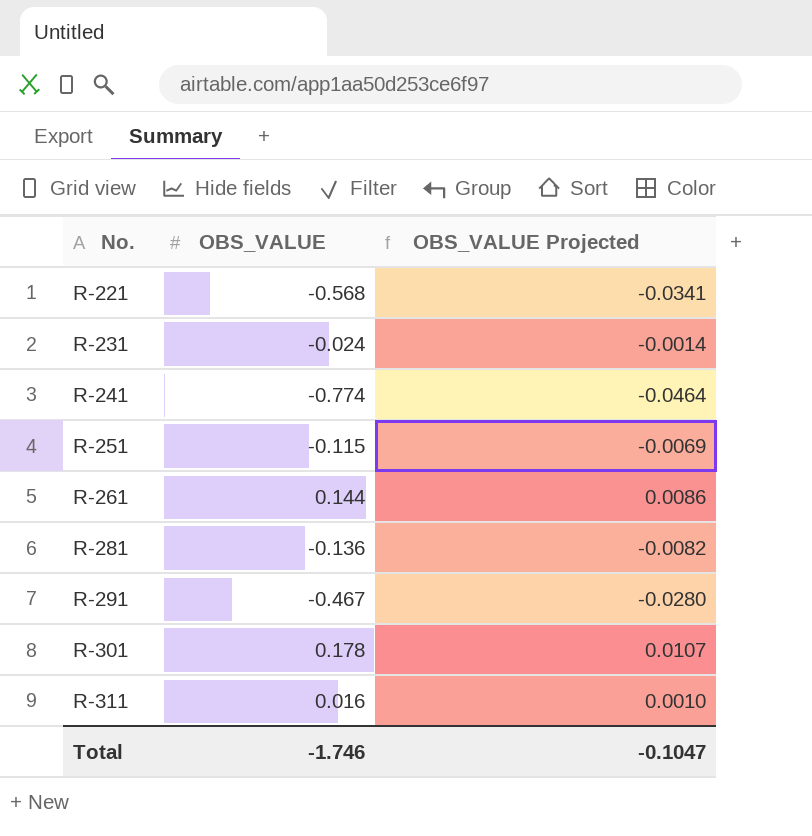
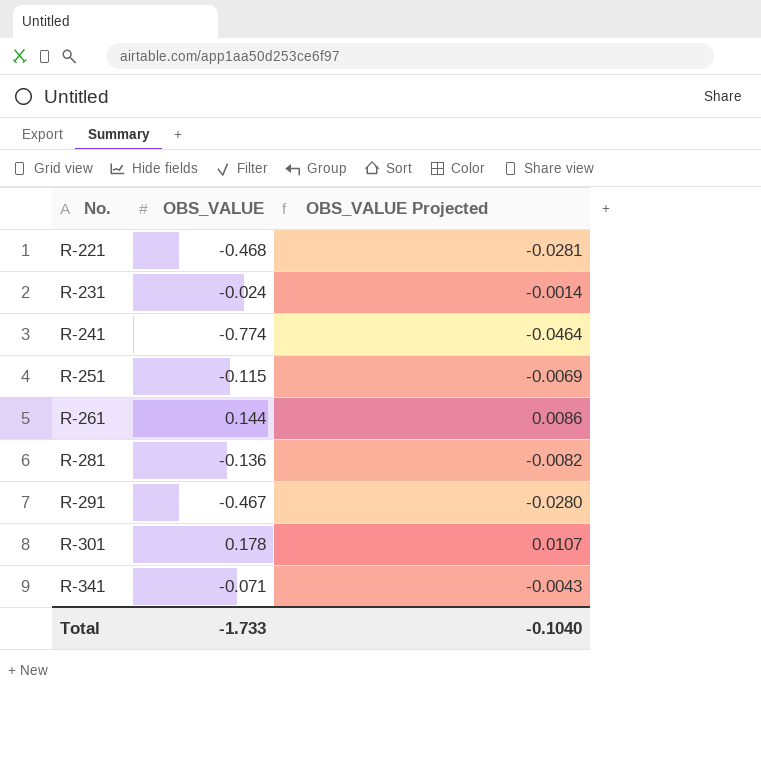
row R-311: 0.016 | 0.0010 -> none
R-221 | OBS_VALUE: -0.568 -> -0.468
R-221 | OBS_VALUE Projected: -0.0341 -> -0.0281
row R-341: none -> -0.071 | -0.0043
Total | OBS_VALUE: -1.746 -> -1.733
Total | OBS_VALUE Projected: -0.1047 -> -0.1040

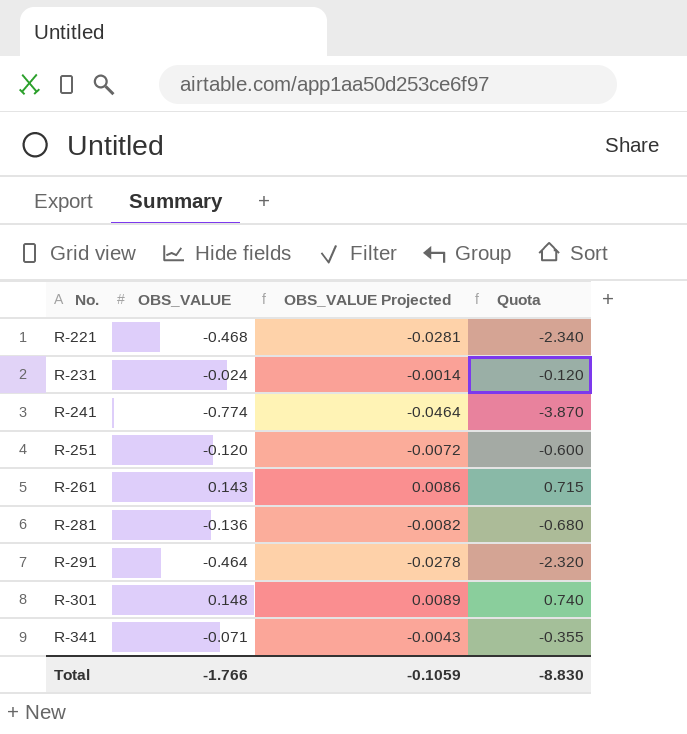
column Quota | formula: none -> [OBS_VALUE] * 5
R-251 | OBS_VALUE: -0.115 -> -0.120
R-251 | OBS_VALUE Projected: -0.0069 -> -0.0072
R-261 | OBS_VALUE: 0.144 -> 0.143
R-291 | OBS_VALUE: -0.467 -> -0.464
R-291 | OBS_VALUE Projected: -0.0280 -> -0.0278
R-301 | OBS_VALUE: 0.178 -> 0.148
R-301 | OBS_VALUE Projected: 0.0107 -> 0.0089
Total | OBS_VALUE: -1.733 -> -1.766
Total | OBS_VALUE Projected: -0.1040 -> -0.1059

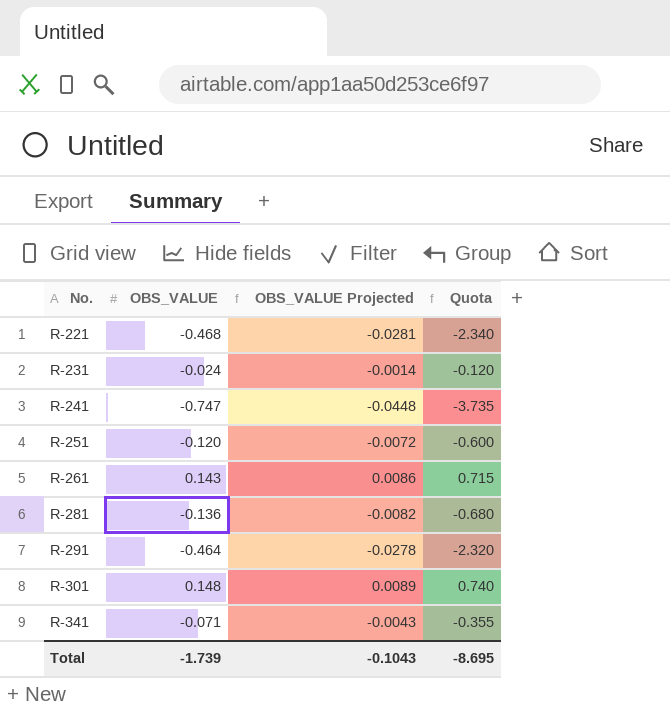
R-241 | OBS_VALUE: -0.774 -> -0.747
R-241 | OBS_VALUE Projected: -0.0464 -> -0.0448
R-241 | Quota: -3.870 -> -3.735
Total | OBS_VALUE: -1.766 -> -1.739
Total | OBS_VALUE Projected: -0.1059 -> -0.1043
Total | Quota: -8.830 -> -8.695

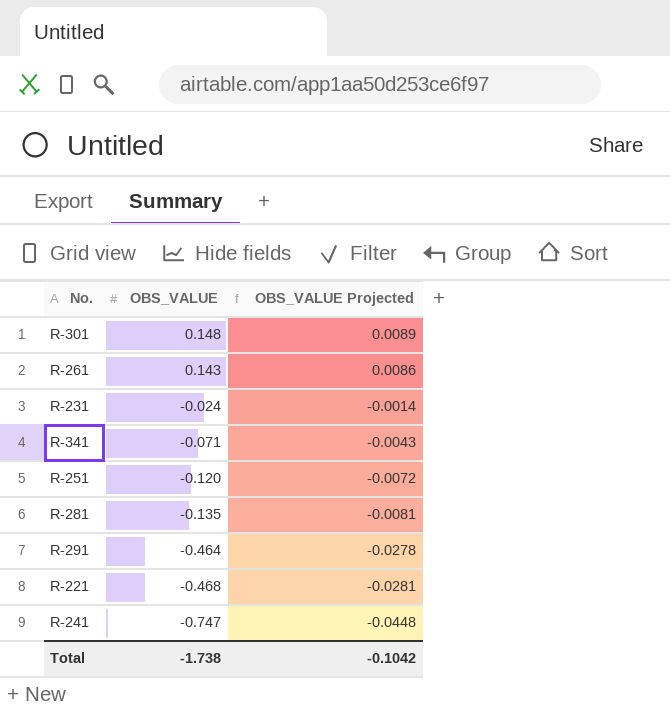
row order: No. ascending -> OBS_VALUE descending
column Quota | formula: [OBS_VALUE] * 5 -> none
R-281 | OBS_VALUE: -0.136 -> -0.135
R-281 | OBS_VALUE Projected: -0.0082 -> -0.0081
Total | OBS_VALUE: -1.739 -> -1.738
Total | OBS_VALUE Projected: -0.1043 -> -0.1042

